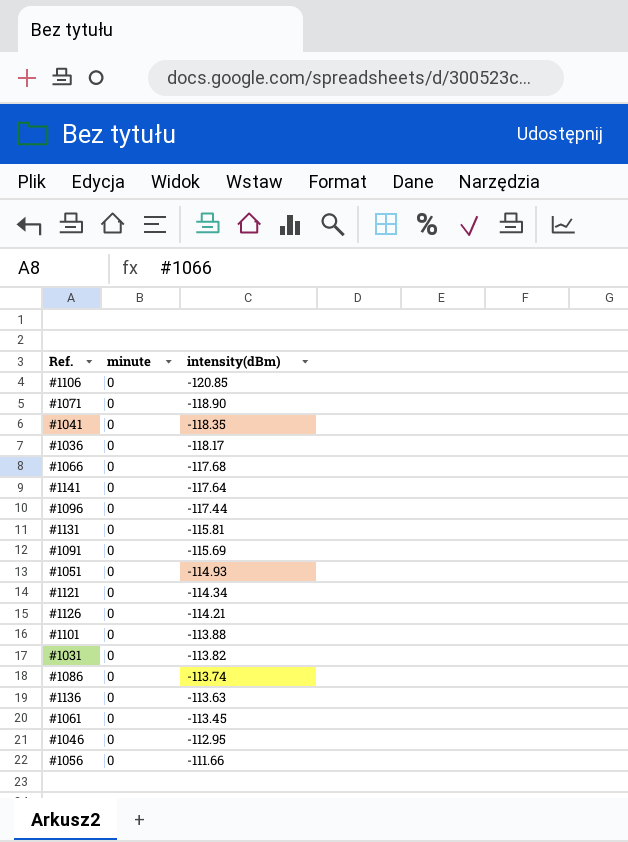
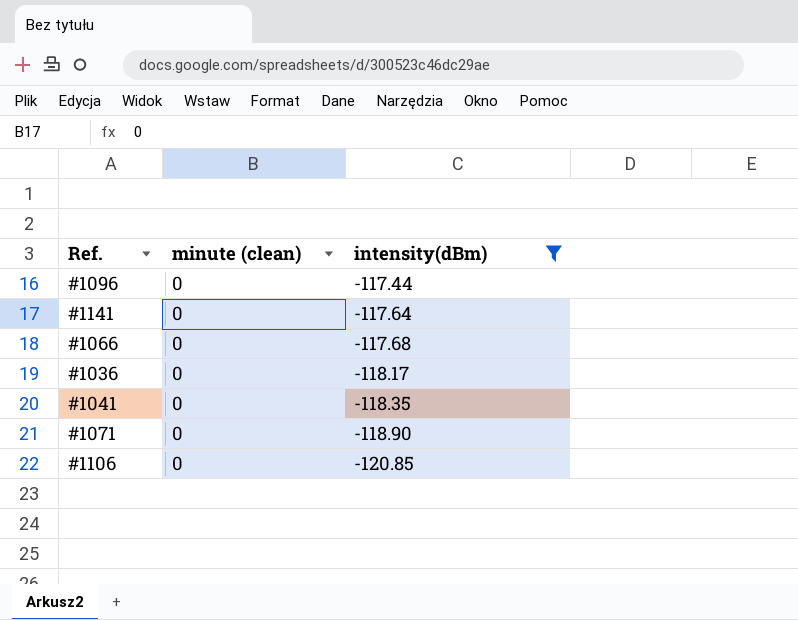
filter: none -> intensity(dBm) <= -117.44
row order: intensity(dBm) ascending -> intensity(dBm) descending
column name: minute -> minute (clean)

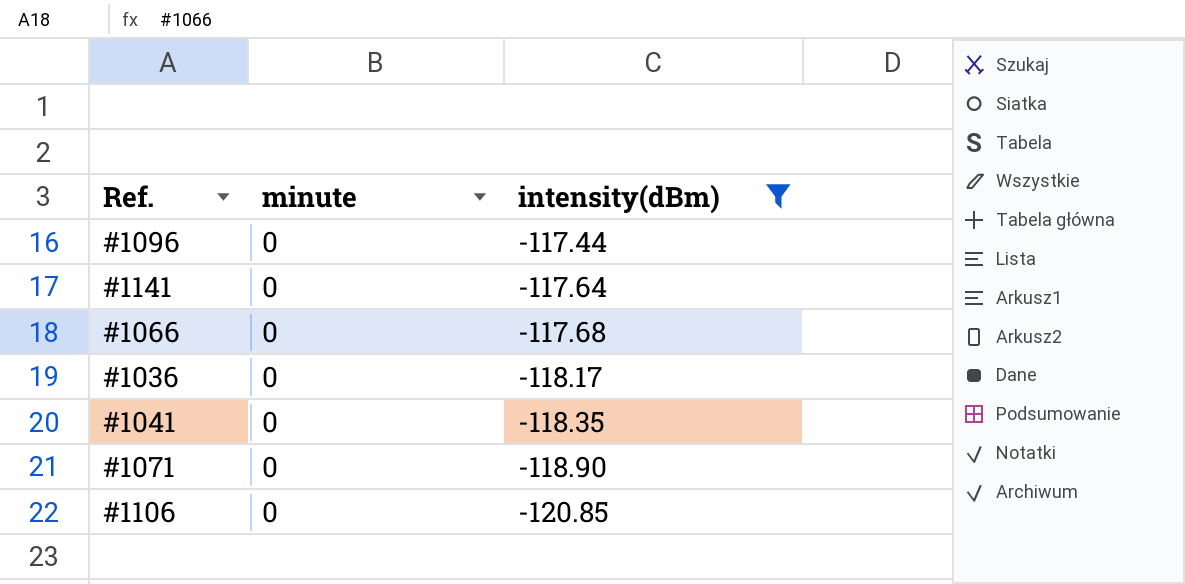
column name: minute (clean) -> minute

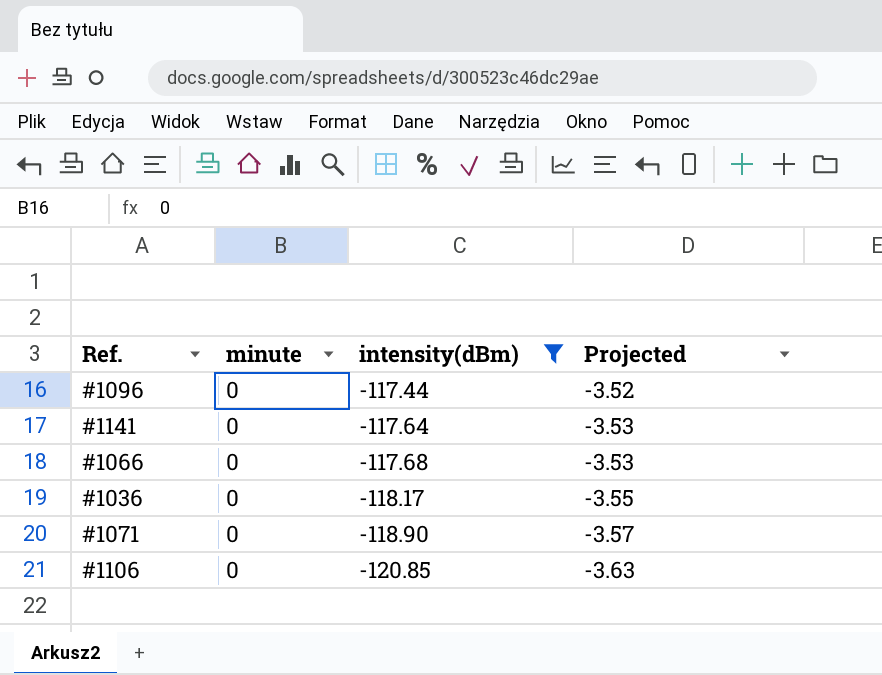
column Projected | formula: none -> [intensity(dBm)] * 0.03
row #1041: 0 | -118.35 -> none

